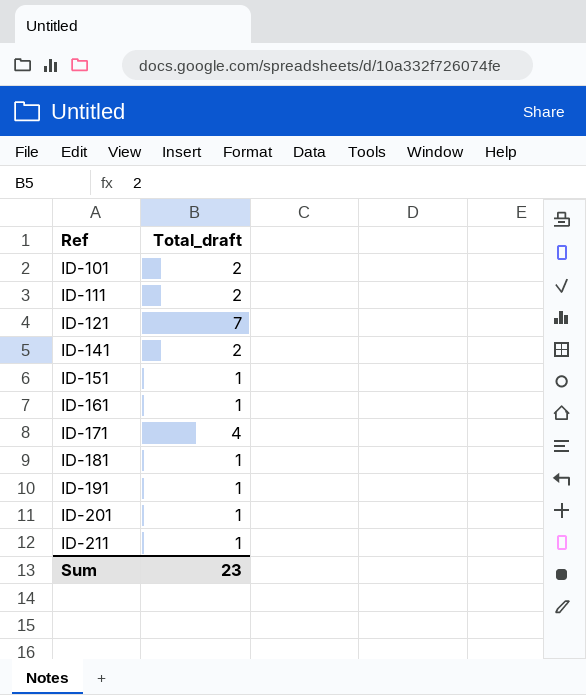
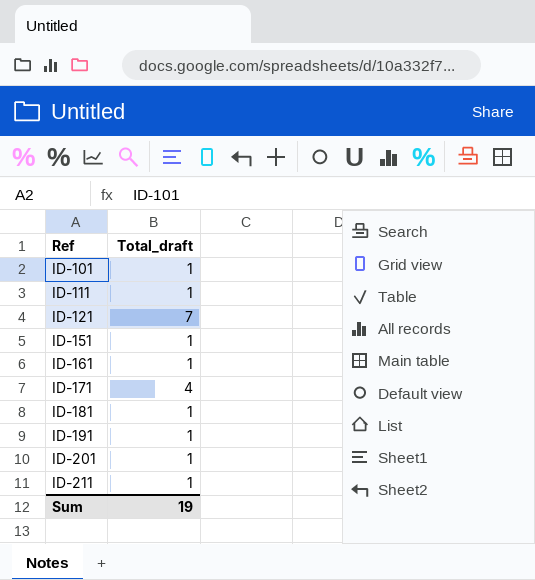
row ID-141: 2 -> none
ID-101 | Total_draft: 2 -> 1
ID-111 | Total_draft: 2 -> 1
Sum | Total_draft: 23 -> 19

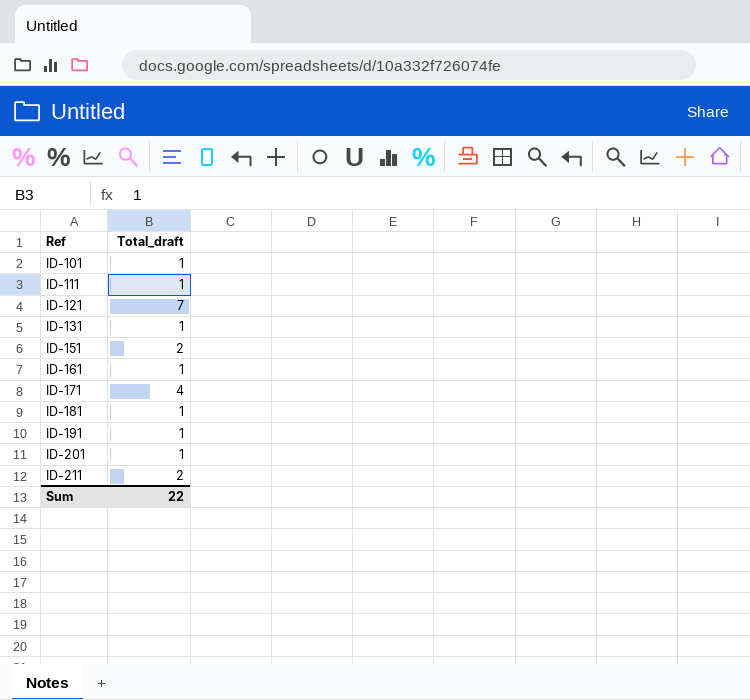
row ID-131: none -> 1
ID-151 | Total_draft: 1 -> 2
ID-211 | Total_draft: 1 -> 2
Sum | Total_draft: 19 -> 22

